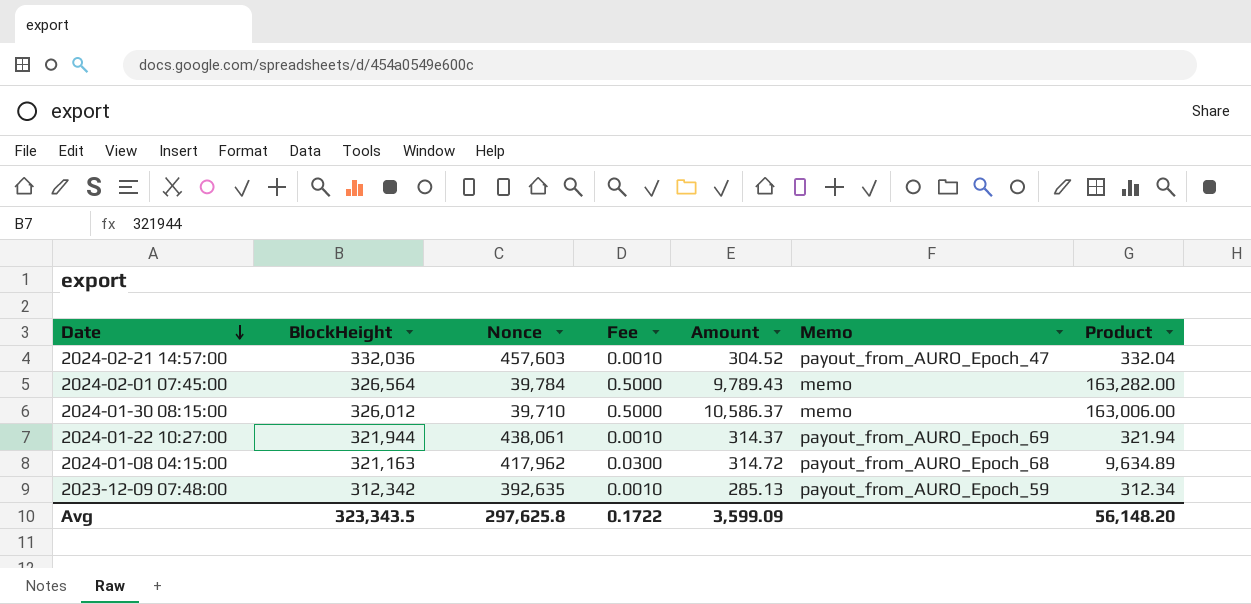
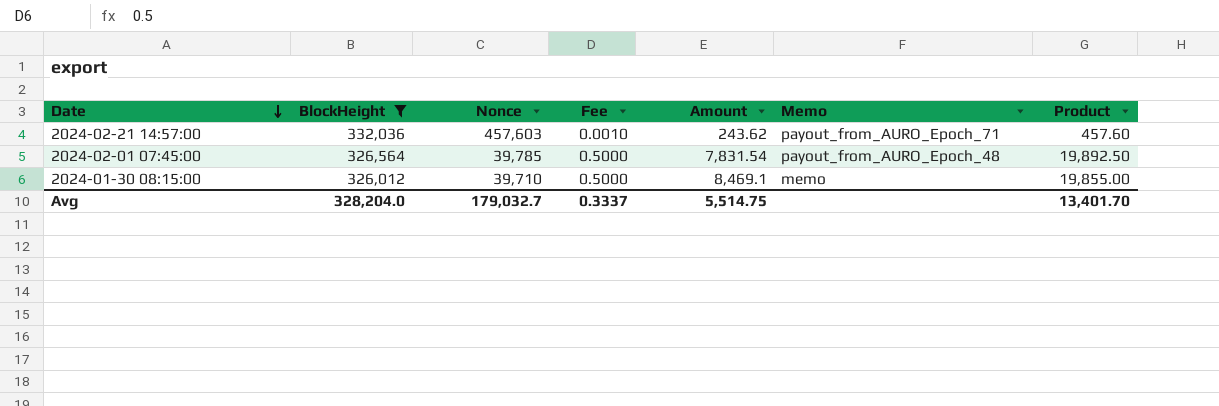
filter: none -> BlockHeight >= 326,012
column Product | formula: [BlockHeight] * [Fee] -> [Nonce] * [Fee]
2024-02-21 14:57:00 | Amount: 304.52 -> 243.62
2024-02-21 14:57:00 | Memo: payout_from_AURO_Epoch_47 -> payout_from_AURO_Epoch_71
2024-02-01 07:45:00 | Nonce: 39,784 -> 39,785
2024-02-01 07:45:00 | Amount: 9,789.43 -> 7,831.54
2024-02-01 07:45:00 | Memo: memo -> payout_from_AURO_Epoch_48
2024-01-30 08:15:00 | Amount: 10,586.37 -> 8,469.1
Avg | BlockHeight: 323,343.5 -> 328,204.0
Avg | Nonce: 297,625.8 -> 179,032.7
Avg | Fee: 0.1722 -> 0.3337
Avg | Amount: 3,599.09 -> 5,514.75
Avg | Product: 56,148.20 -> 13,401.70

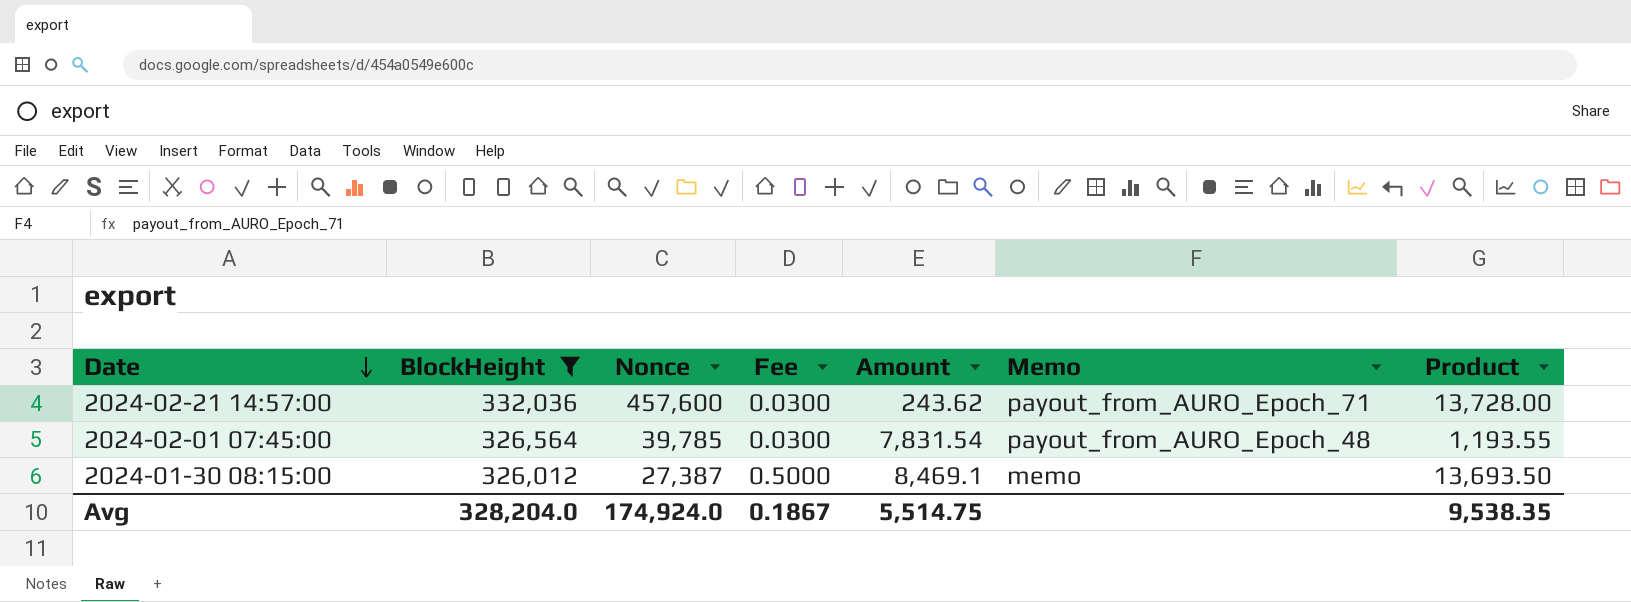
2024-02-21 14:57:00 | Nonce: 457,603 -> 457,600
2024-02-21 14:57:00 | Fee: 0.0010 -> 0.0300
2024-02-21 14:57:00 | Product: 457.60 -> 13,728.00
2024-02-01 07:45:00 | Fee: 0.5000 -> 0.0300
2024-02-01 07:45:00 | Product: 19,892.50 -> 1,193.55
2024-01-30 08:15:00 | Nonce: 39,710 -> 27,387
2024-01-30 08:15:00 | Product: 19,855.00 -> 13,693.50
Avg | Nonce: 179,032.7 -> 174,924.0
Avg | Fee: 0.3337 -> 0.1867
Avg | Product: 13,401.70 -> 9,538.35

